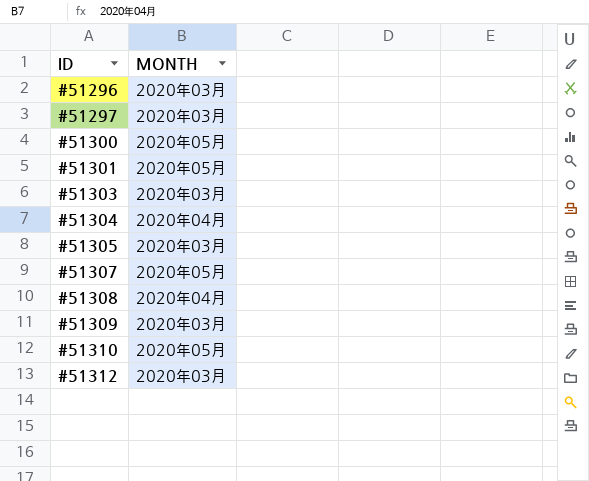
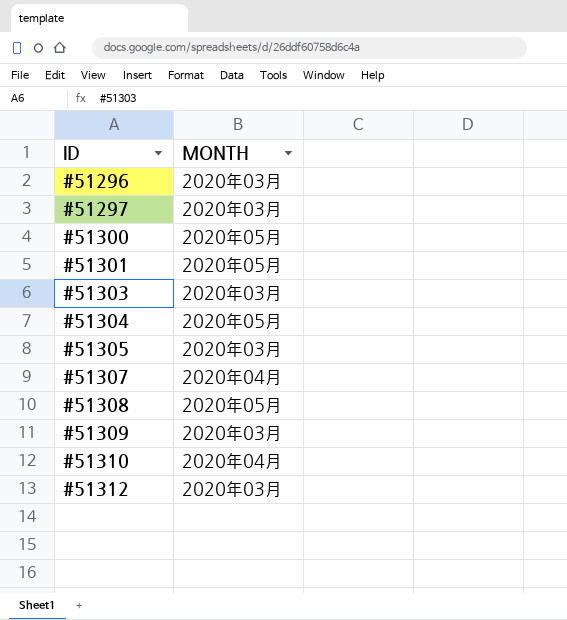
#51304 | MONTH: 2020年04月 -> 2020年05月
#51307 | MONTH: 2020年05月 -> 2020年04月
#51308 | MONTH: 2020年04月 -> 2020年05月
#51310 | MONTH: 2020年05月 -> 2020年04月

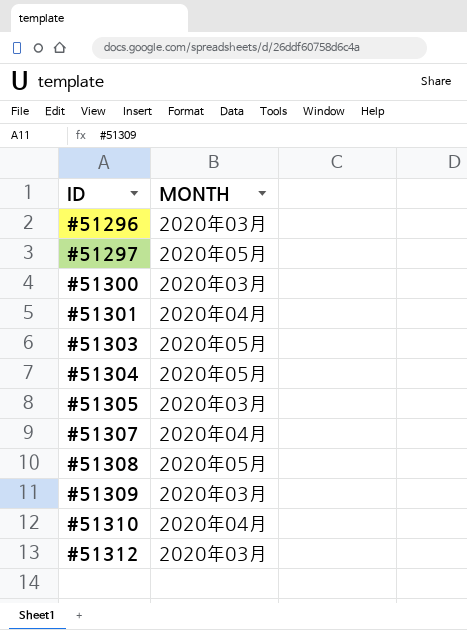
#51297 | MONTH: 2020年03月 -> 2020年05月
#51300 | MONTH: 2020年05月 -> 2020年03月
#51301 | MONTH: 2020年05月 -> 2020年04月
#51303 | MONTH: 2020年03月 -> 2020年05月

